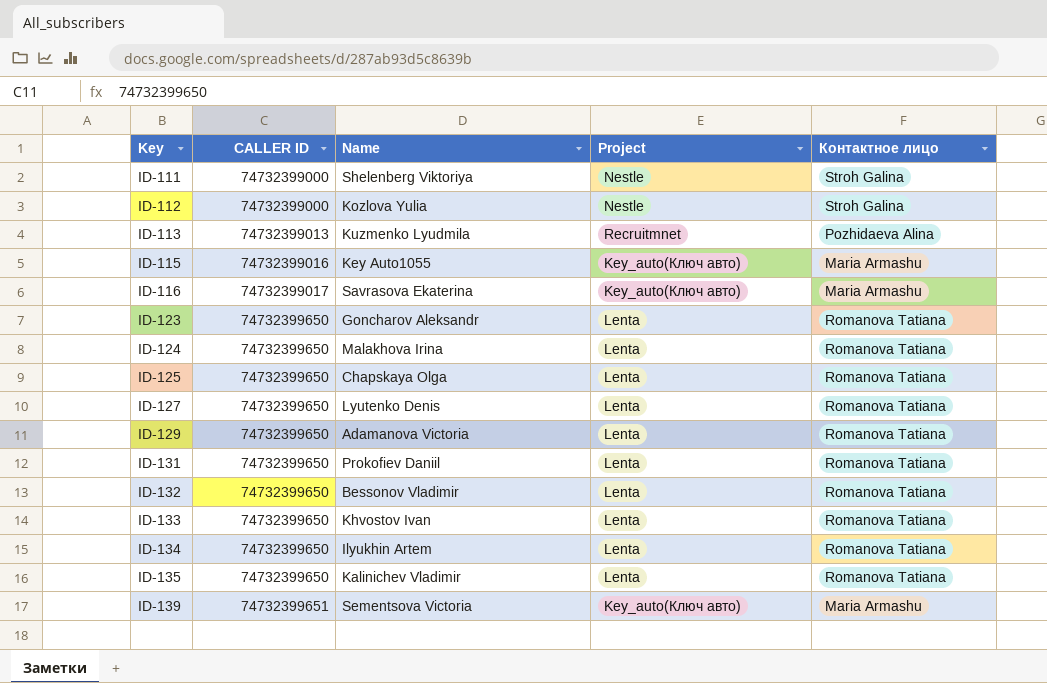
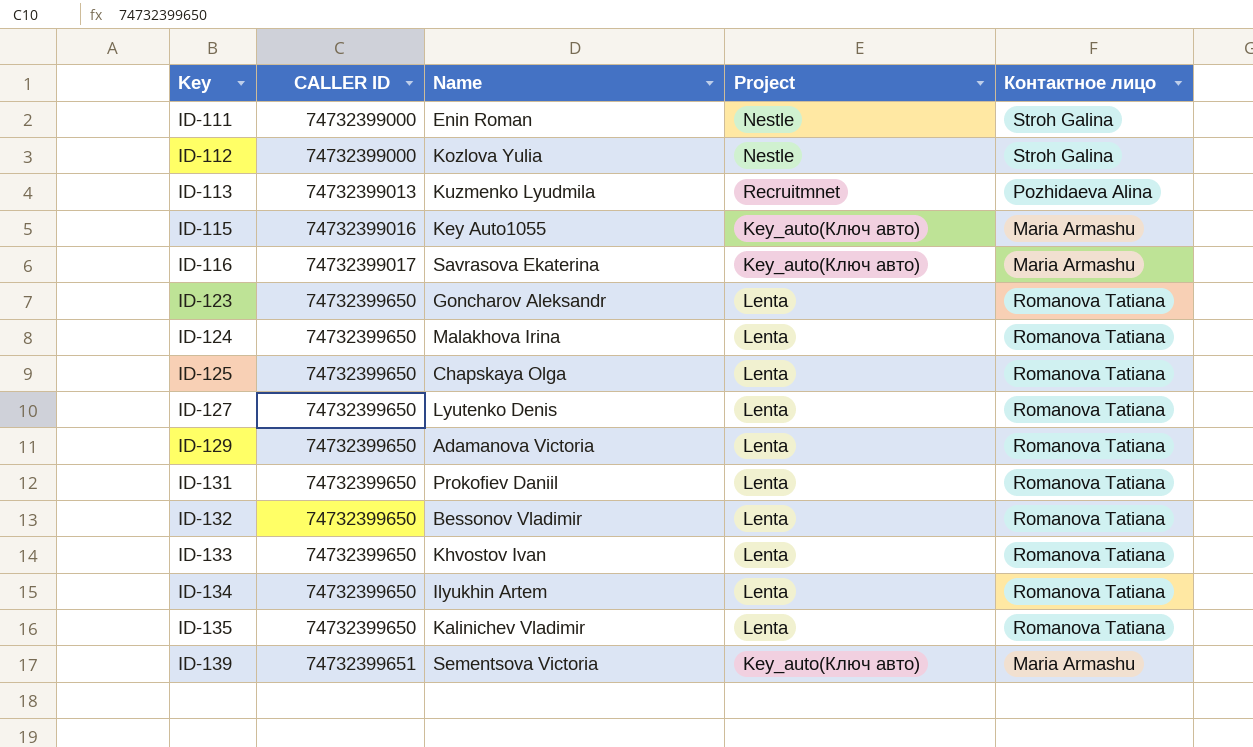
ID-111 | Name: Shelenberg Viktoriya -> Enin Roman

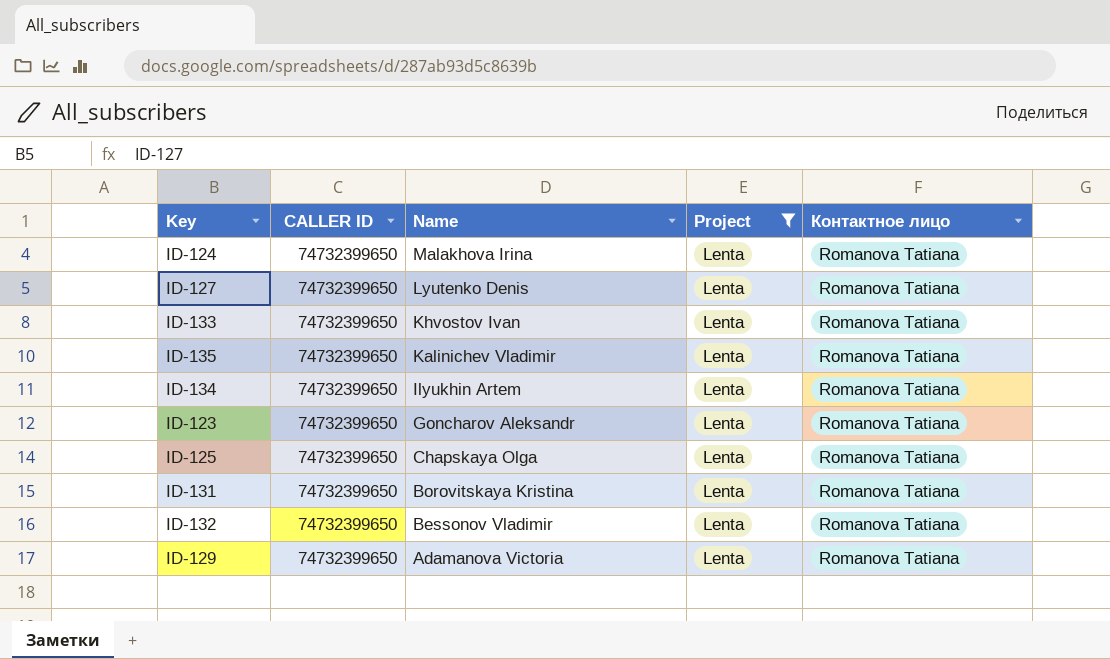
filter: none -> Project = Lenta
row order: Key ascending -> Name descending
ID-131 | Name: Prokofiev Daniil -> Borovitskaya Kristina

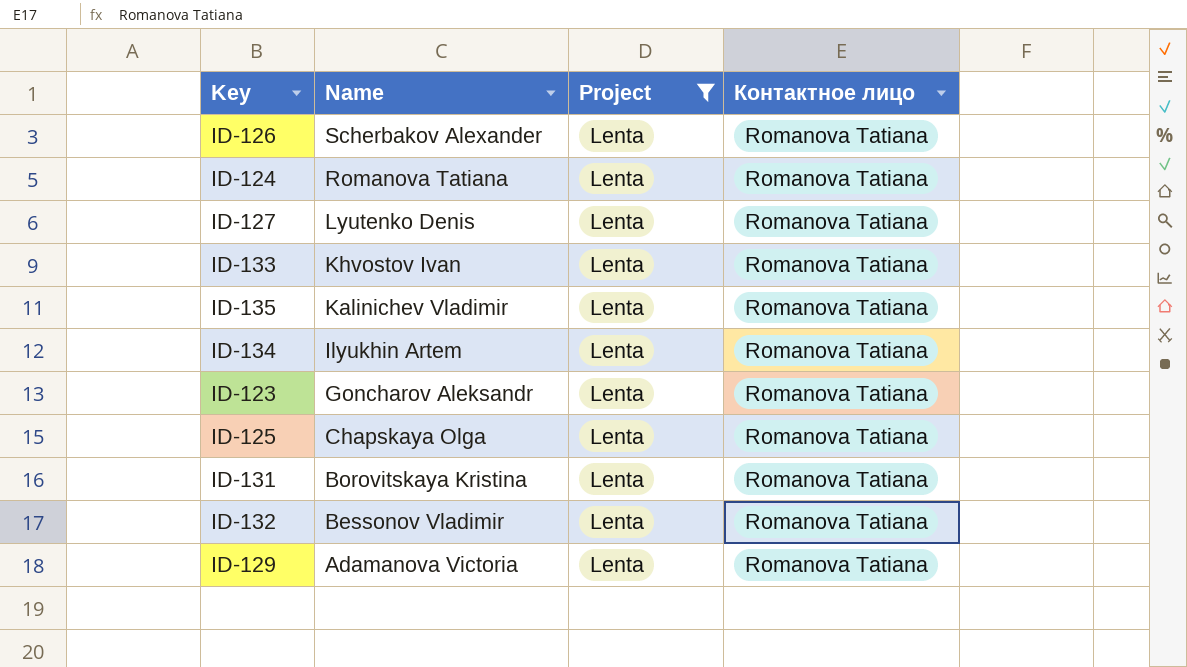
column CALLER ID | position: 2 -> none
row ID-126: none -> Scherbakov Alexander | Lenta | Romanova Tatiana
ID-124 | Name: Malakhova Irina -> Romanova Tatiana

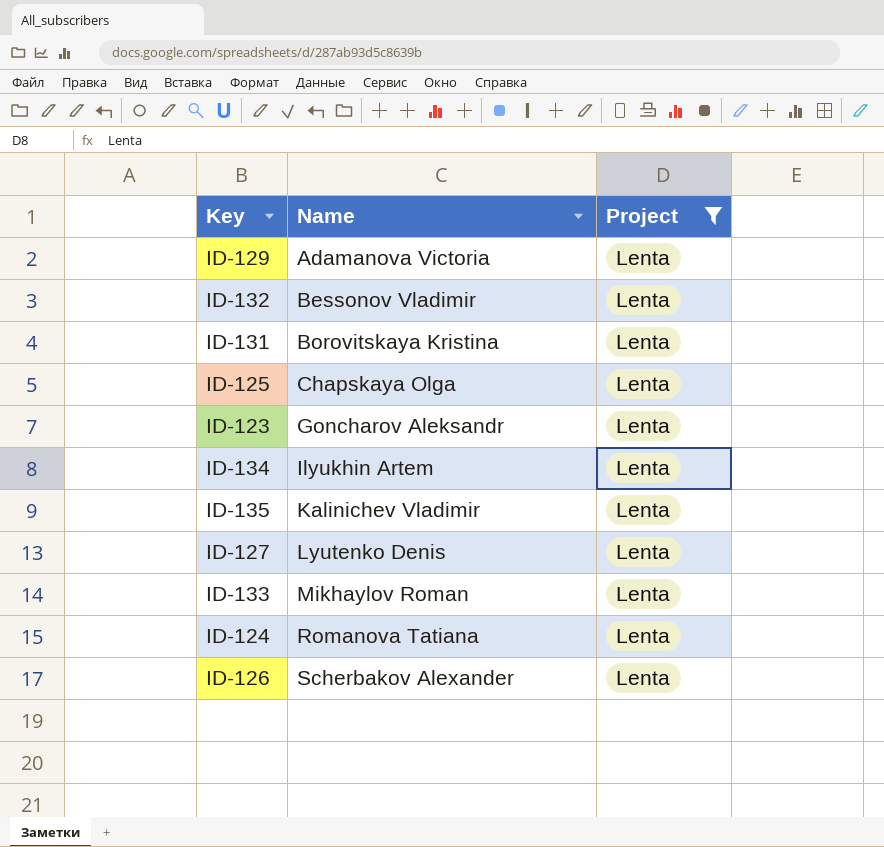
row order: Name descending -> Name ascending
column Контактное лицо | position: 4 -> none
ID-133 | Name: Khvostov Ivan -> Mikhaylov Roman

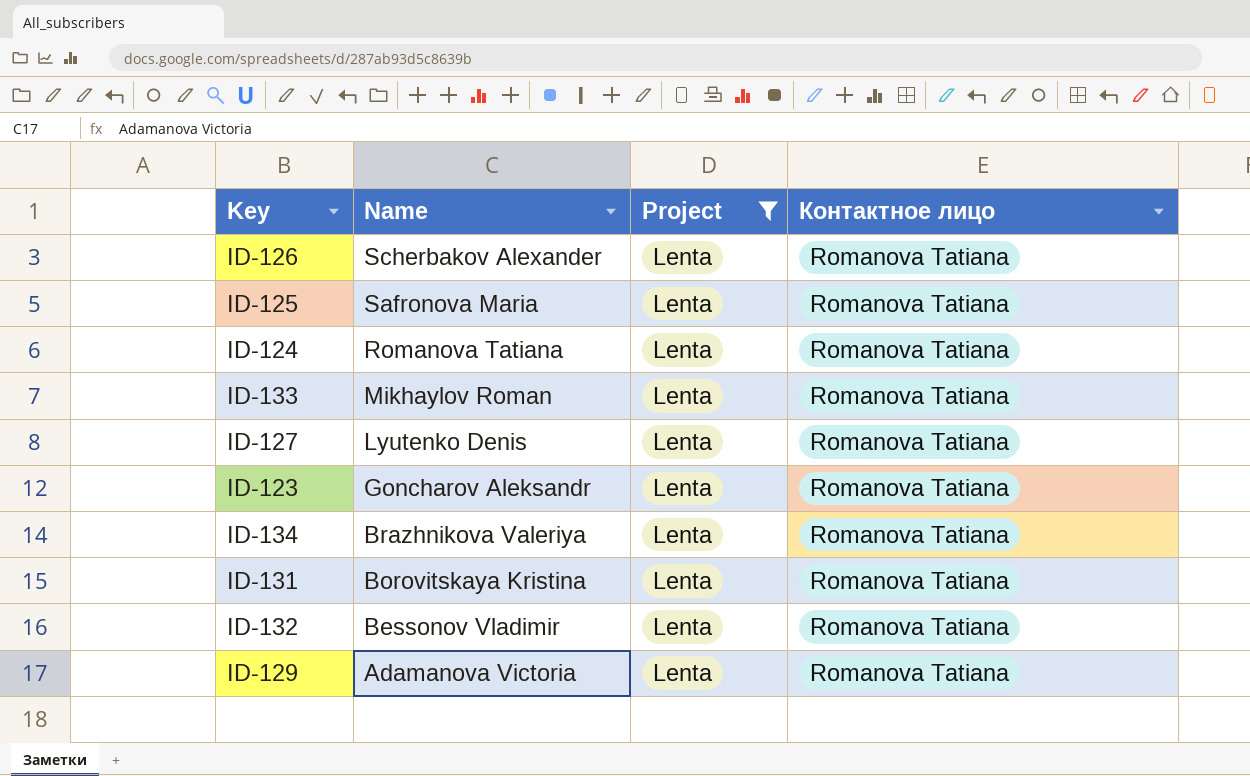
row order: Name ascending -> Name descending
column Контактное лицо | position: none -> 4
row ID-135: Kalinichev Vladimir | Lenta -> none
ID-125 | Name: Chapskaya Olga -> Safronova Maria
ID-134 | Name: Ilyukhin Artem -> Brazhnikova Valeriya

